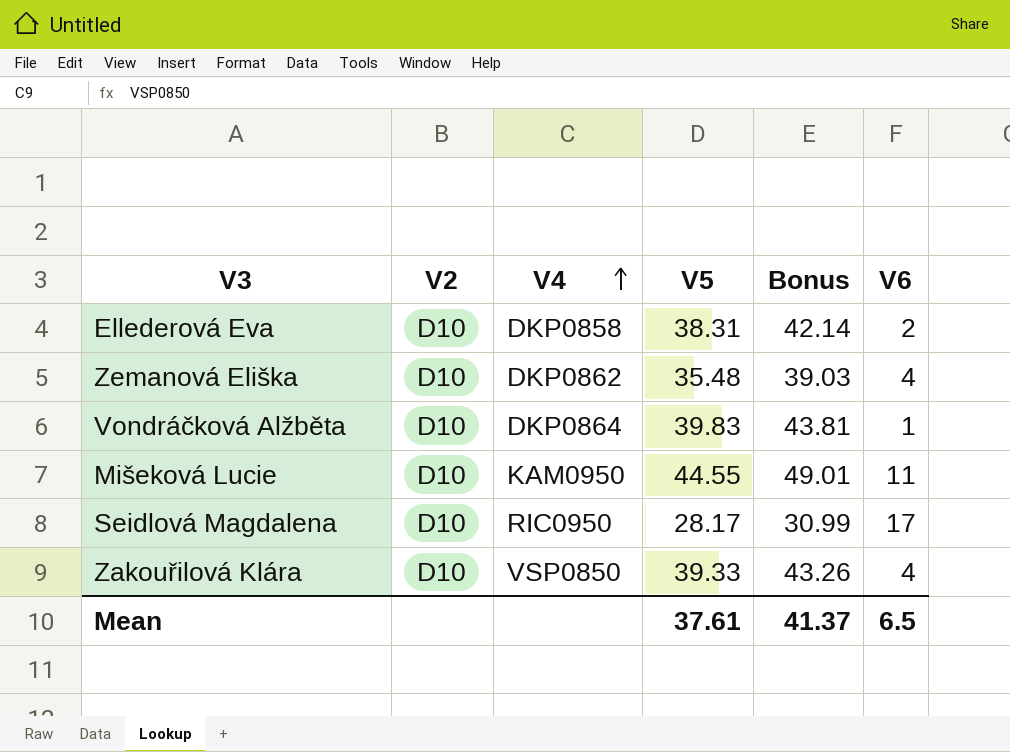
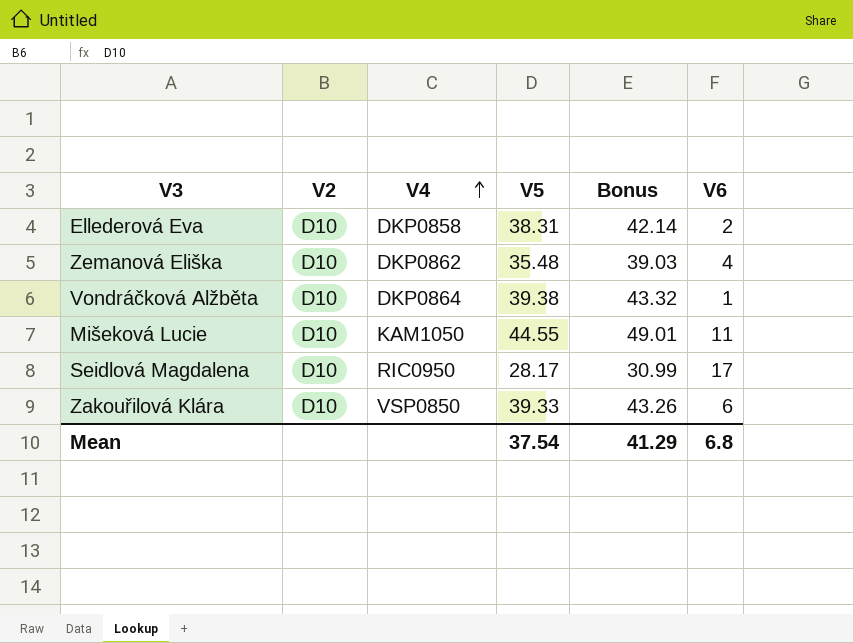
Vondráčková Alžběta | V5: 39.83 -> 39.38
Vondráčková Alžběta | Bonus: 43.81 -> 43.32
Mišeková Lucie | V4: KAM0950 -> KAM1050
Zakouřilová Klára | V6: 4 -> 6
Mean | V5: 37.61 -> 37.54
Mean | Bonus: 41.37 -> 41.29
Mean | V6: 6.5 -> 6.8

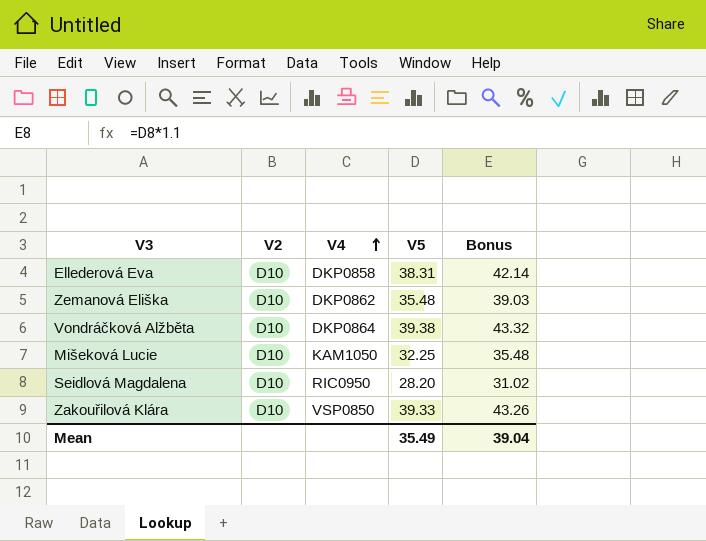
column V6 | position: 6 -> none
Mišeková Lucie | V5: 44.55 -> 32.25
Mišeková Lucie | Bonus: 49.01 -> 35.48
Seidlová Magdalena | V5: 28.17 -> 28.20
Seidlová Magdalena | Bonus: 30.99 -> 31.02
Mean | V5: 37.54 -> 35.49
Mean | Bonus: 41.29 -> 39.04

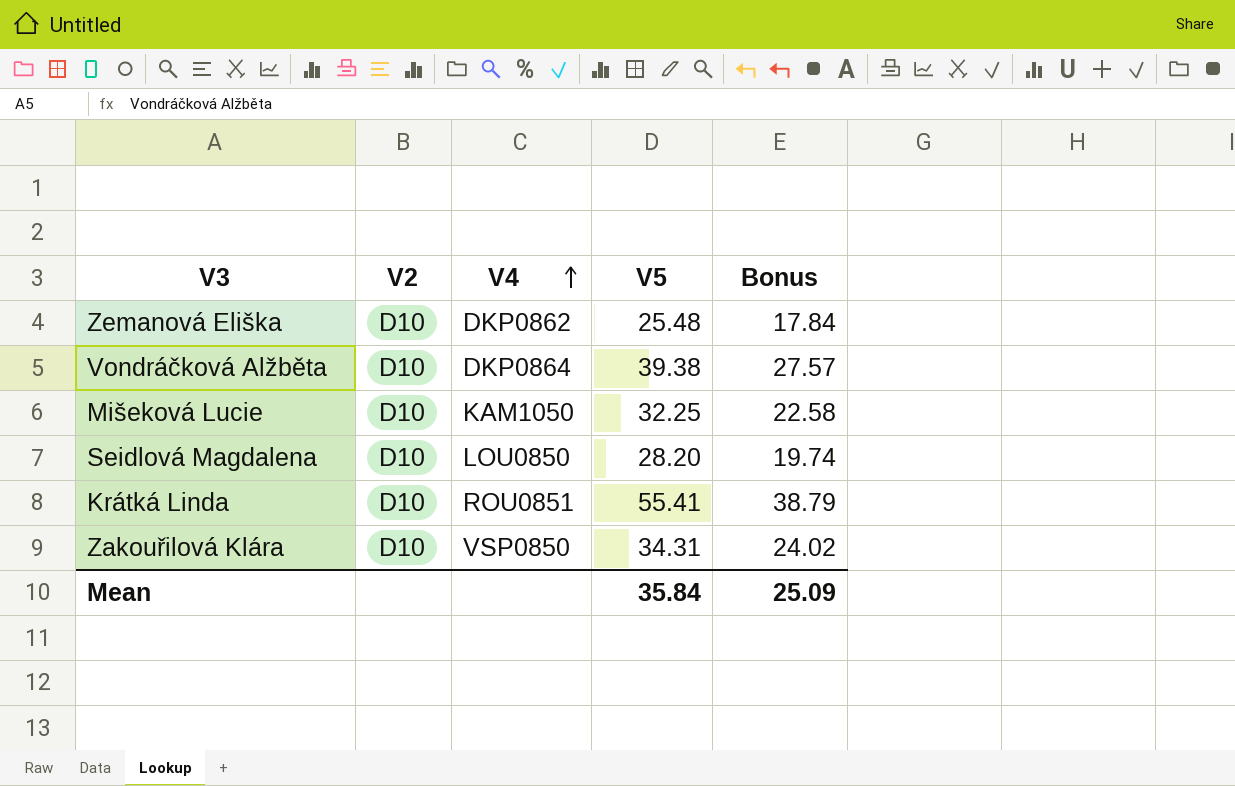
column Bonus | formula: [V5] * 1.1 -> [V5] * 0.7
row Ellederová Eva: D10 | DKP0858 | 38.31 | 42.14 -> none
Zemanová Eliška | V5: 35.48 -> 25.48
Seidlová Magdalena | V4: RIC0950 -> LOU0850
row Krátká Linda: none -> D10 | ROU0851 | 55.41 | 38.79
Zakouřilová Klára | V5: 39.33 -> 34.31
Mean | V5: 35.49 -> 35.84
Mean | Bonus: 39.04 -> 25.09

